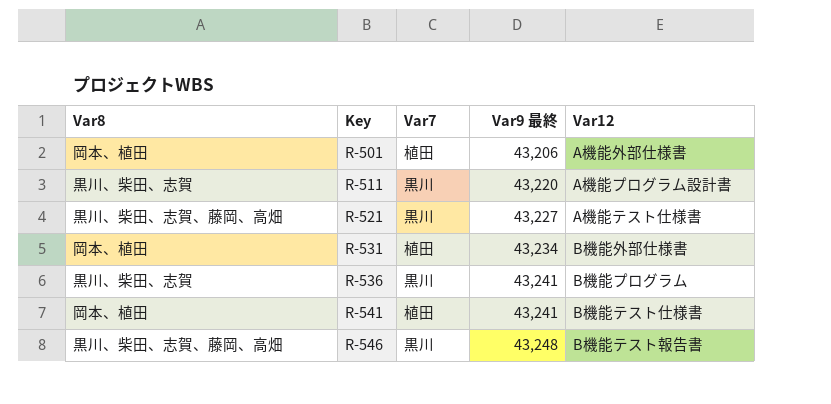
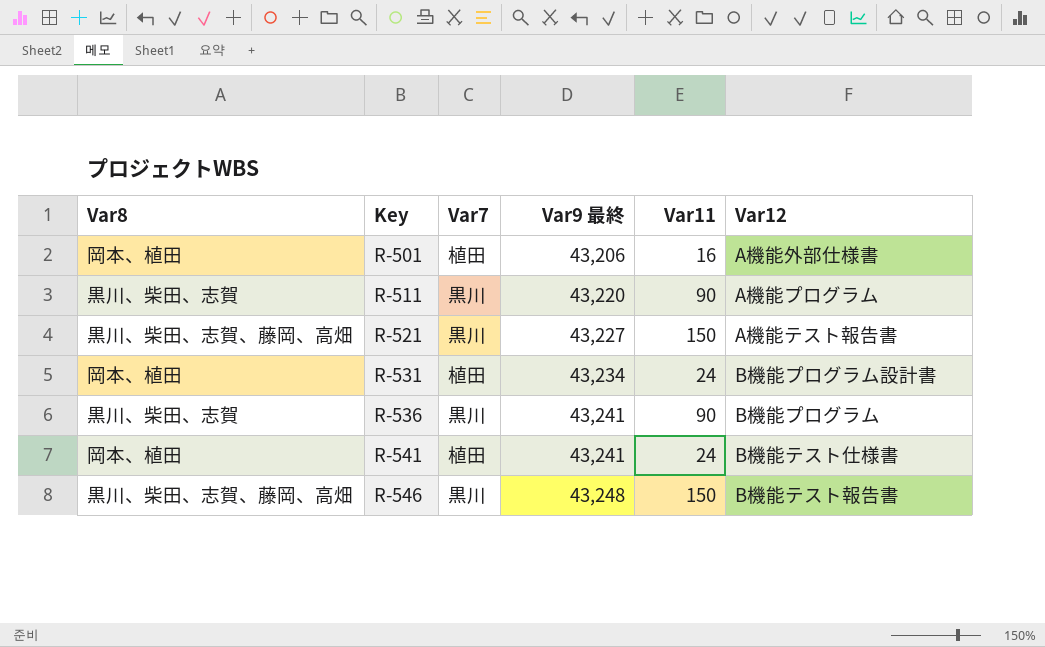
column Var11 | position: none -> 5
R-511 | Var12: A機能プログラム設計書 -> A機能プログラム
R-521 | Var12: A機能テスト仕様書 -> A機能テスト報告書
R-531 | Var12: B機能外部仕様書 -> B機能プログラム設計書

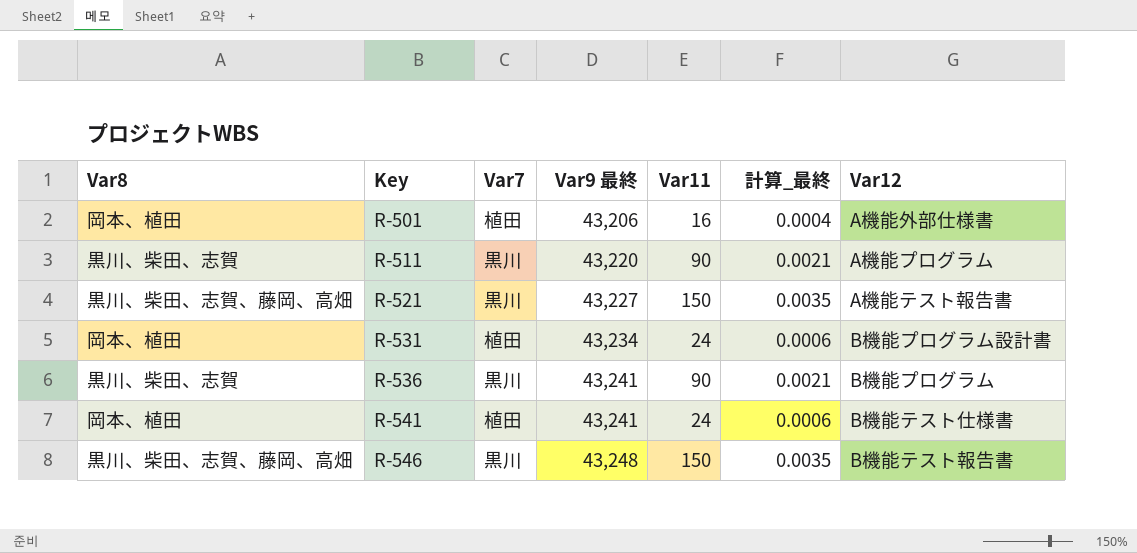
column 計算_最終 | formula: none -> [Var11] / [Var9 最終]

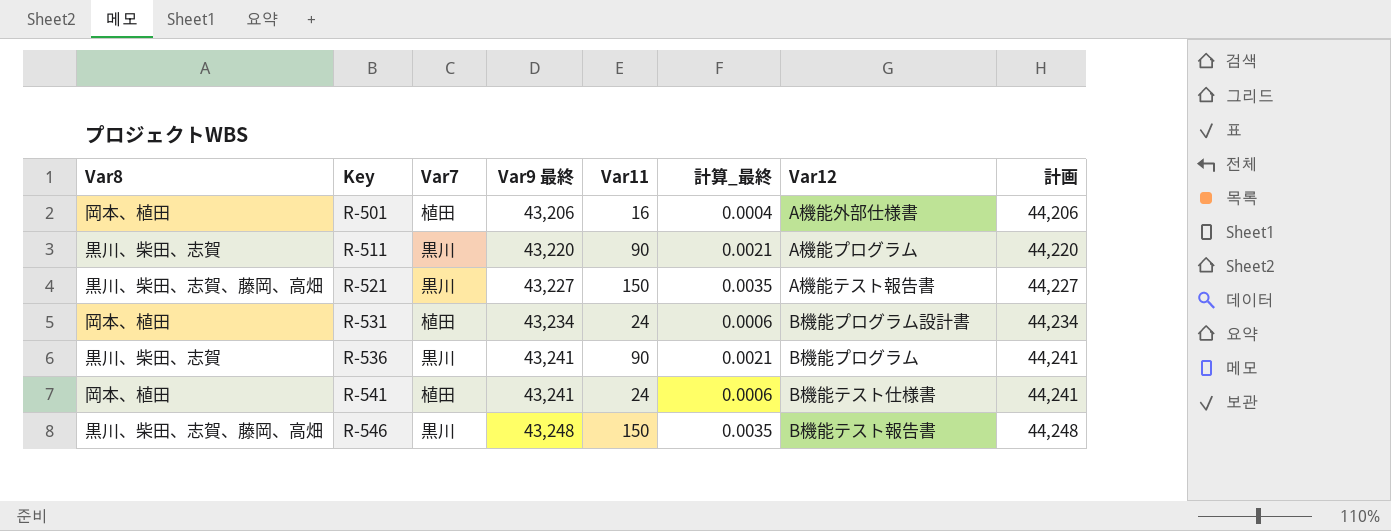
column 計画 | formula: none -> [Var9 最終] + 1000

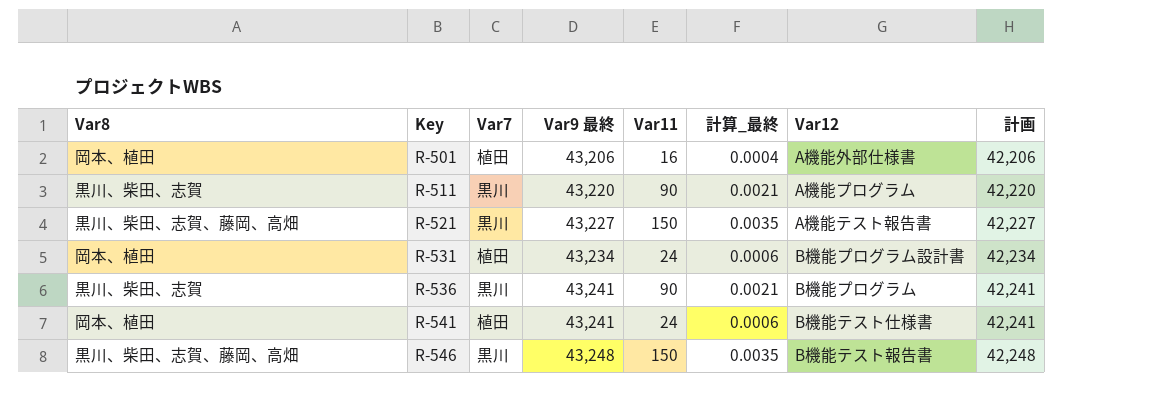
column 計画 | formula: [Var9 最終] + 1000 -> [Var9 最終] - 1000

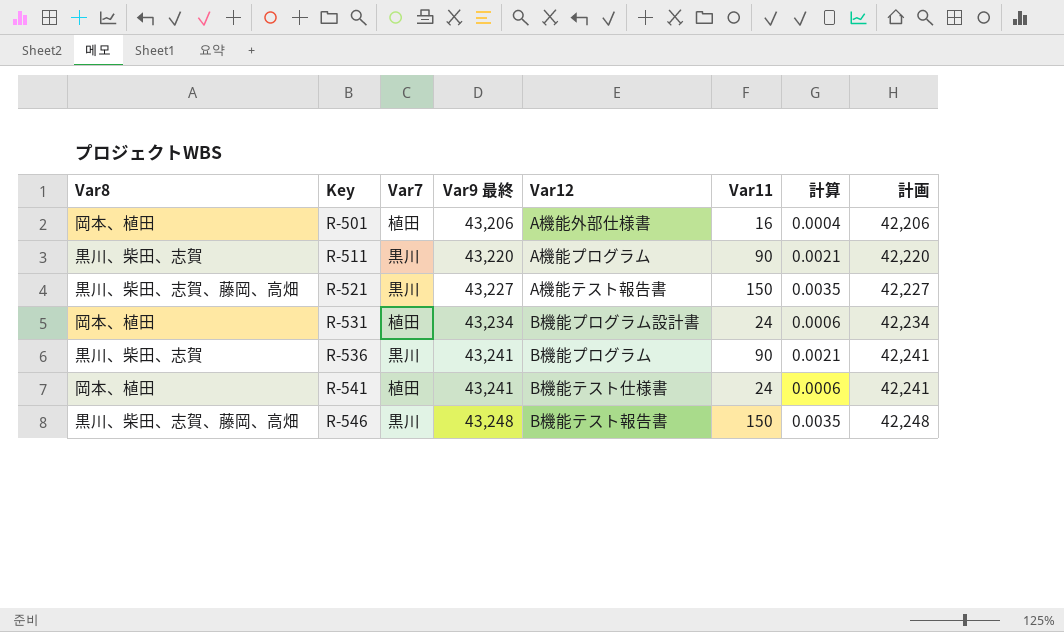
column Var12 | position: 7 -> 5
column name: 計算_最終 -> 計算

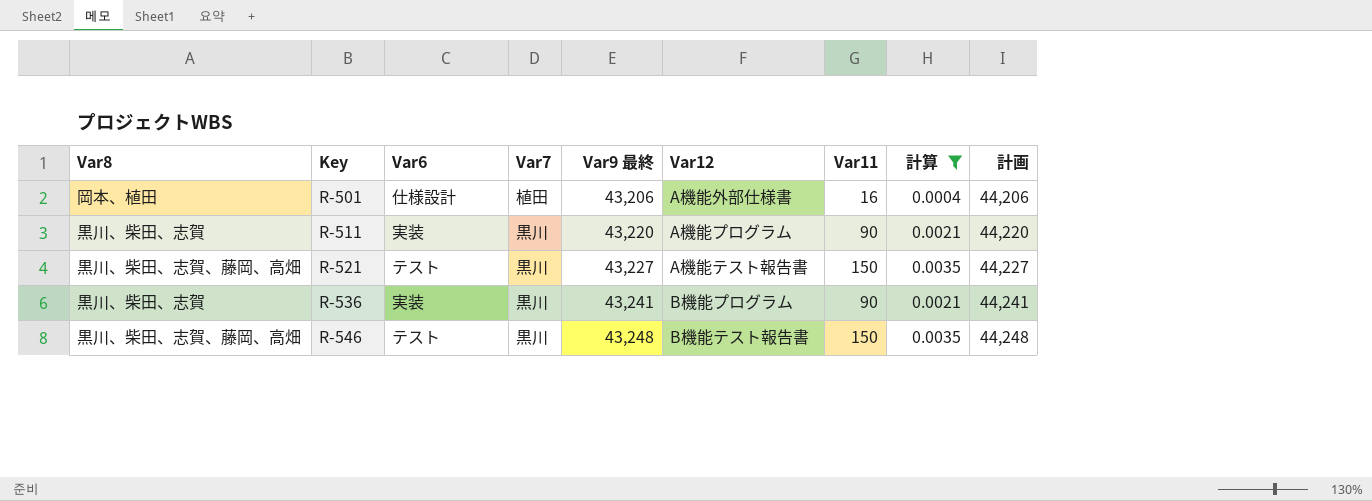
filter: none -> 計算 != 0.0006
column Var6 | position: none -> 3
column 計画 | formula: [Var9 最終] - 1000 -> [Var9 最終] + 1000

